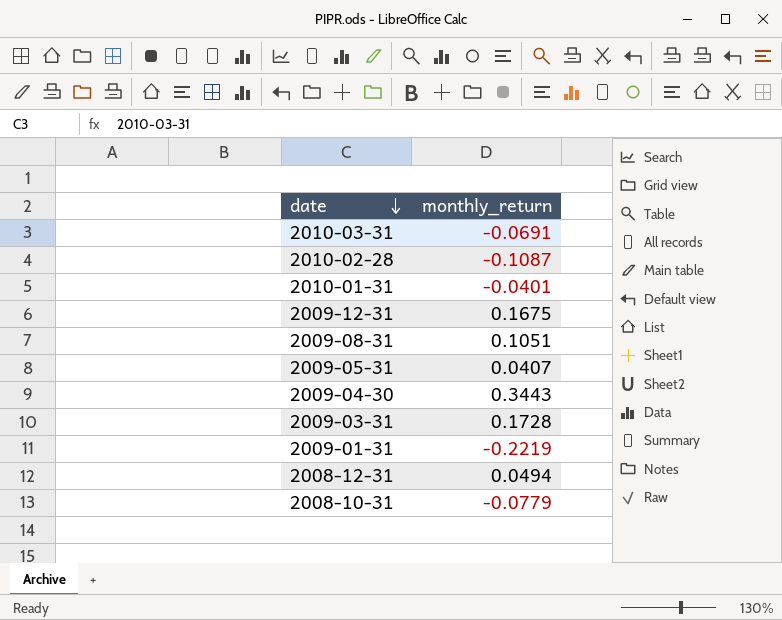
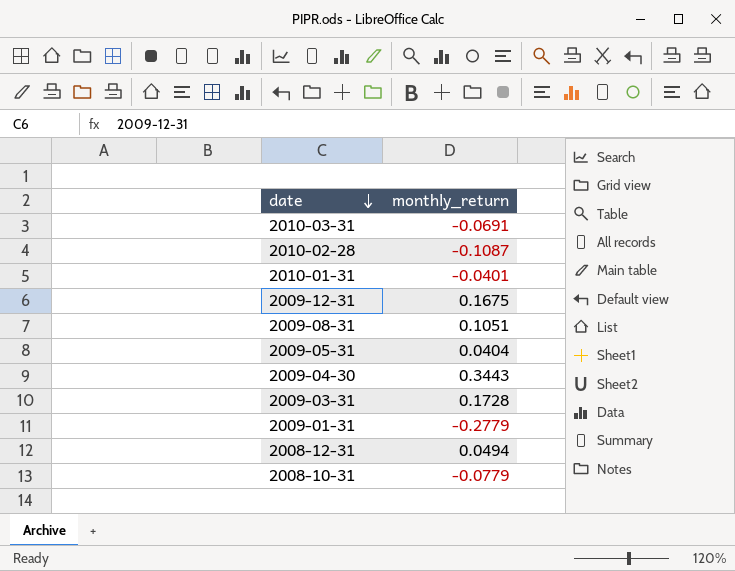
2009-05-31 | monthly_return: 0.0407 -> 0.0404
2009-01-31 | monthly_return: -0.2219 -> -0.2779

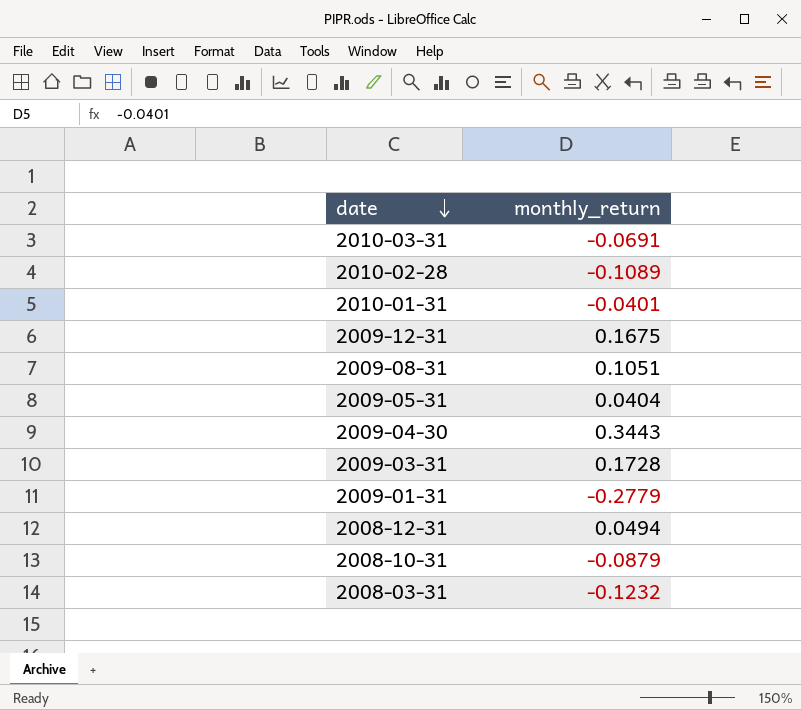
2010-02-28 | monthly_return: -0.1087 -> -0.1089
2008-10-31 | monthly_return: -0.0779 -> -0.0879
row 2008-03-31: none -> -0.1232

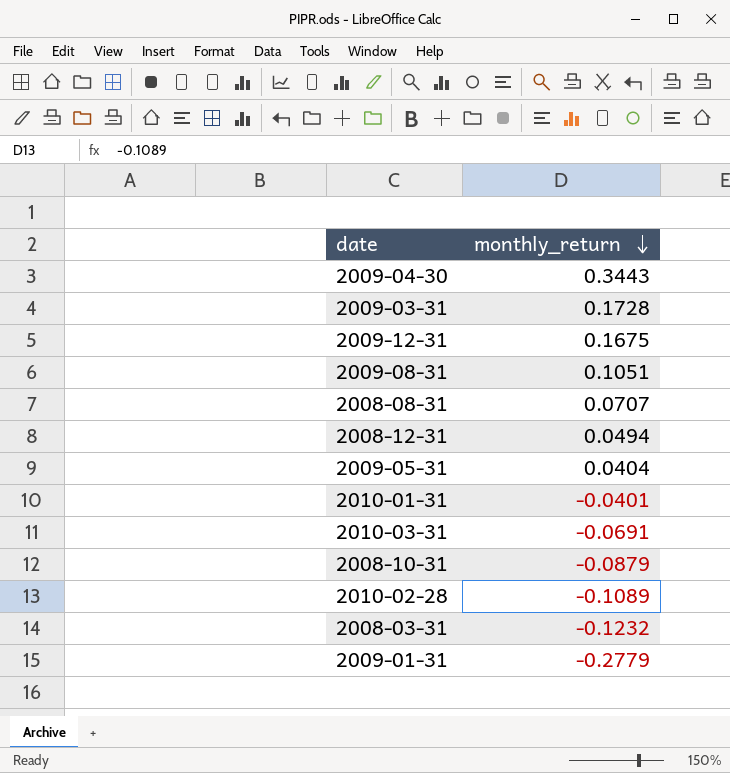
row order: date descending -> monthly_return descending
row 2008-08-31: none -> 0.0707

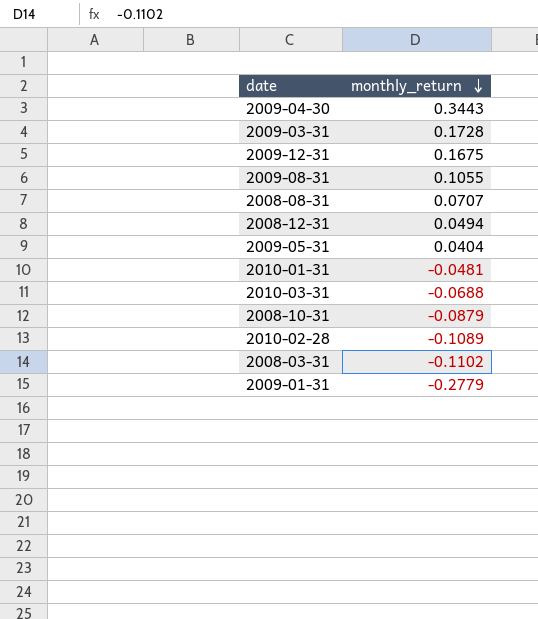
2009-08-31 | monthly_return: 0.1051 -> 0.1055
2010-01-31 | monthly_return: -0.0401 -> -0.0481
2010-03-31 | monthly_return: -0.0691 -> -0.0688
2008-03-31 | monthly_return: -0.1232 -> -0.1102

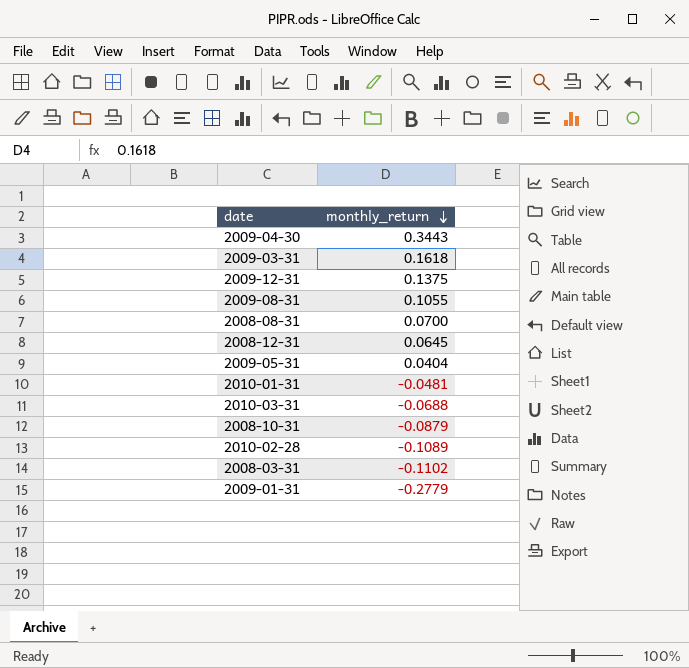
2009-03-31 | monthly_return: 0.1728 -> 0.1618
2009-12-31 | monthly_return: 0.1675 -> 0.1375
2008-08-31 | monthly_return: 0.0707 -> 0.0700
2008-12-31 | monthly_return: 0.0494 -> 0.0645

